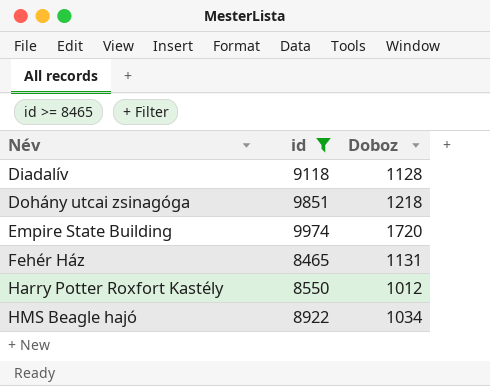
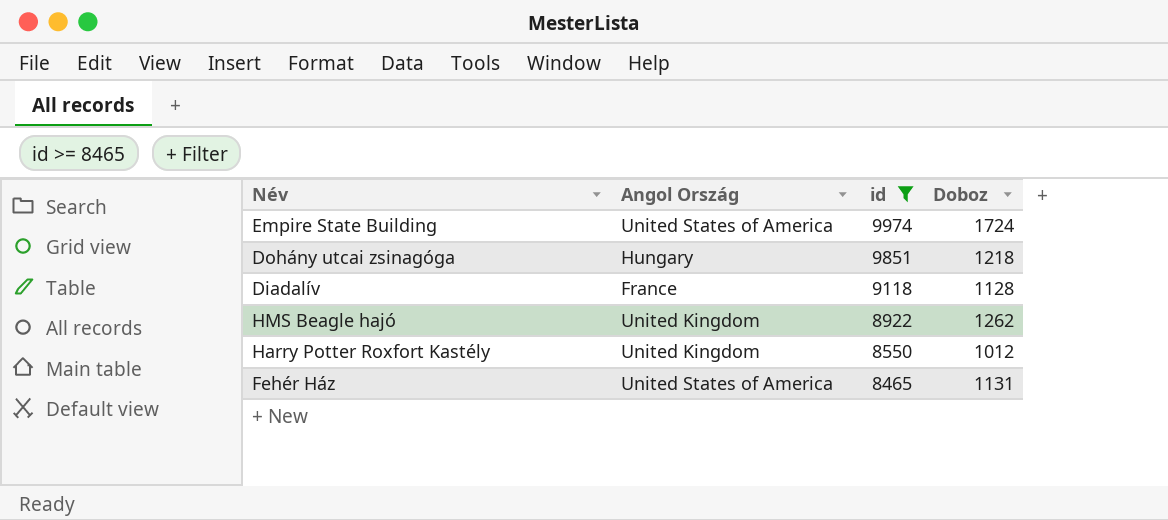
row order: Név ascending -> id descending
column Angol Ország | position: none -> 2
Empire State Building | Doboz: 1720 -> 1724
HMS Beagle hajó | Doboz: 1034 -> 1262

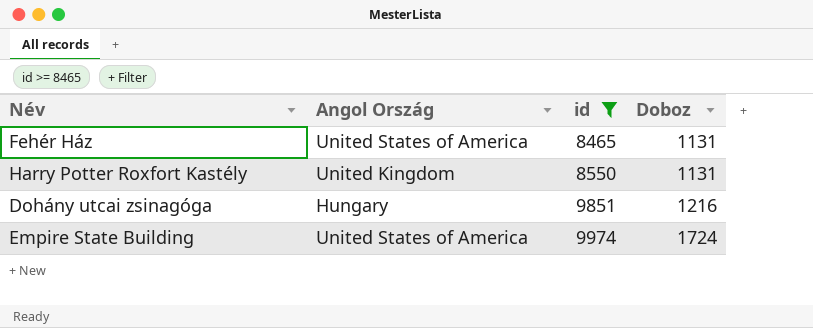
row order: id descending -> id ascending
row Diadalív: France | 9118 | 1128 -> none
row HMS Beagle hajó: United Kingdom | 8922 | 1262 -> none
Harry Potter Roxfort Kastély | Doboz: 1012 -> 1131
Dohány utcai zsinagóga | Doboz: 1218 -> 1216

